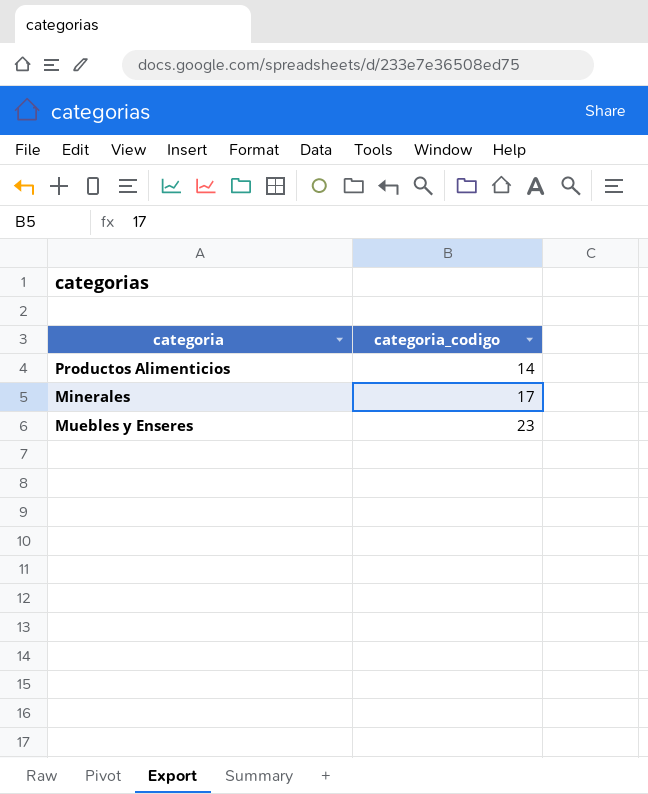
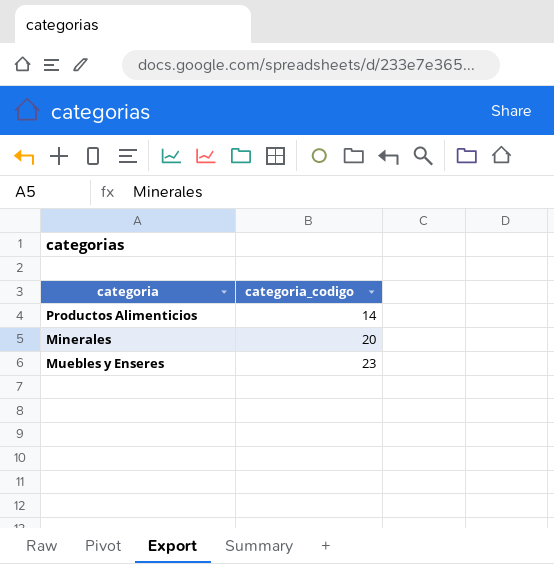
Minerales | categoria_codigo: 17 -> 20

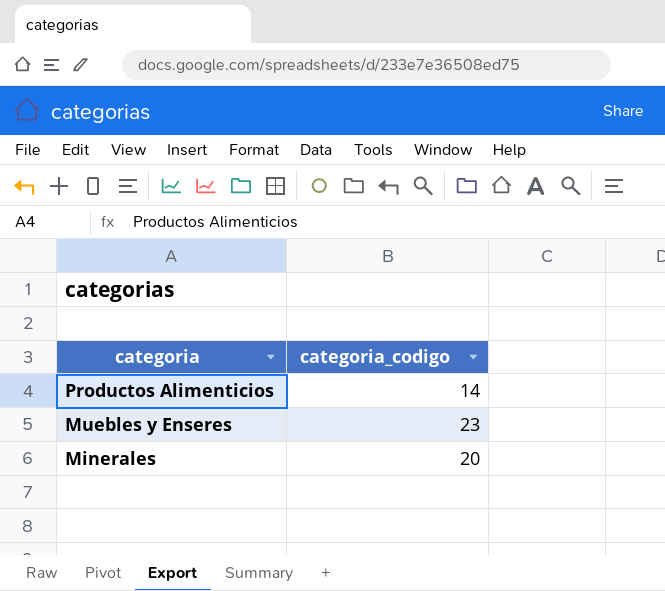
row order: categoria_codigo ascending -> categoria descending

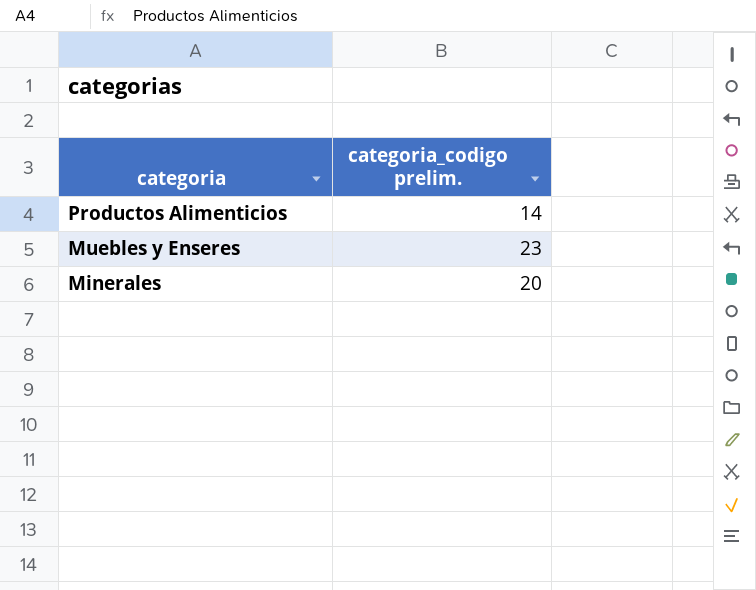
column name: categoria_codigo -> categoria_codigo prelim.

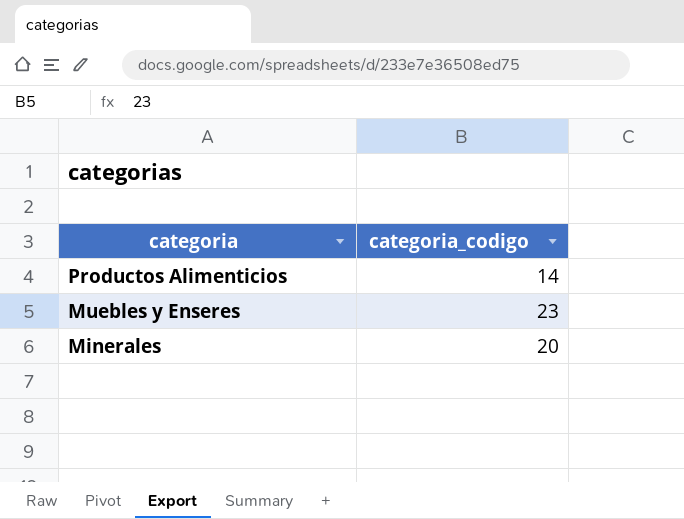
column name: categoria_codigo prelim. -> categoria_codigo

